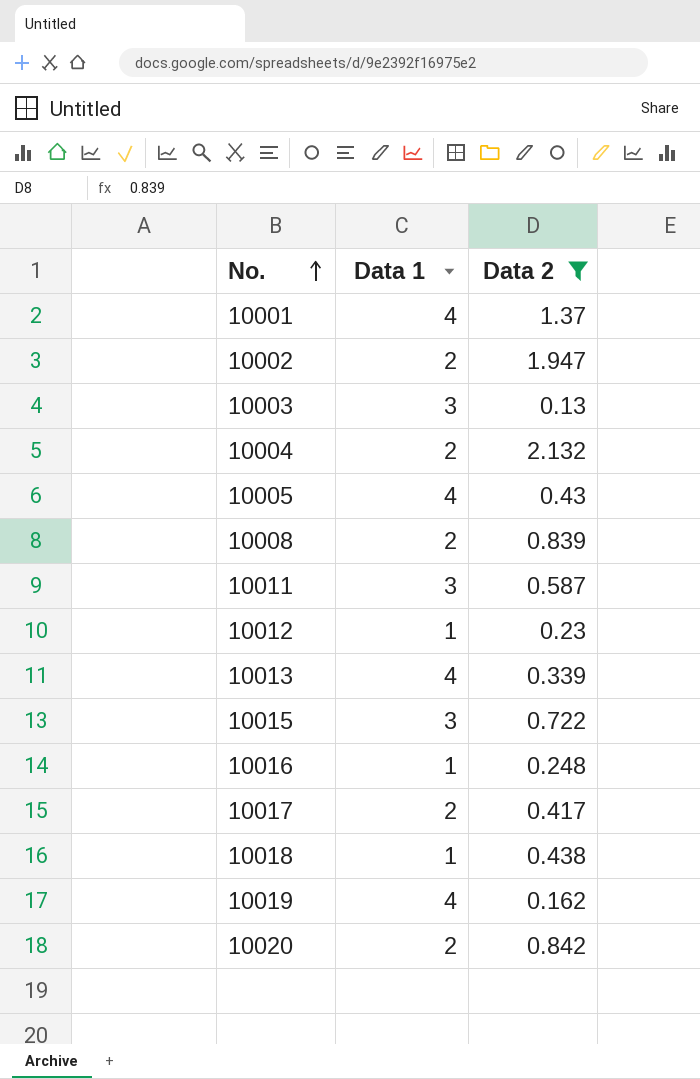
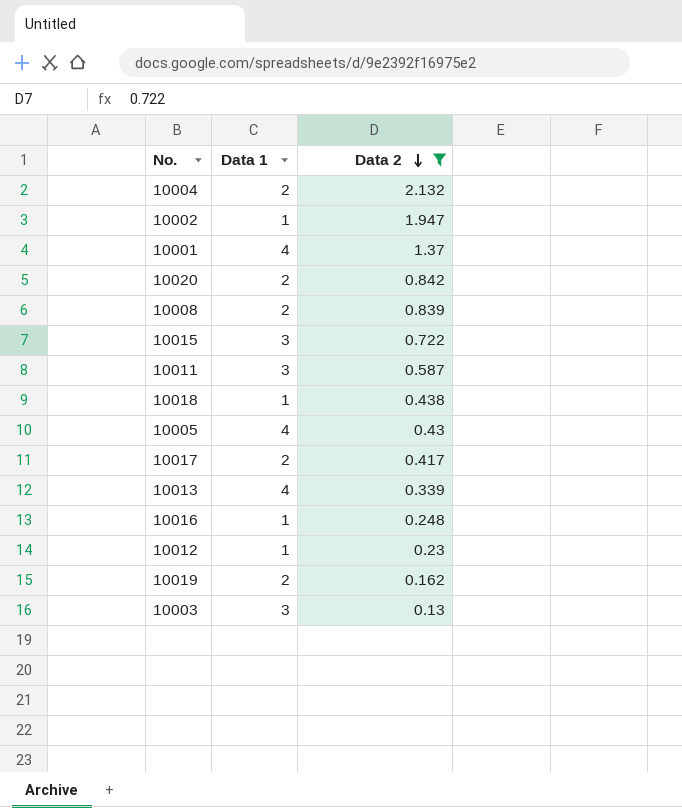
row order: No. ascending -> Data 2 descending
10002 | Data 1: 2 -> 1
10019 | Data 1: 4 -> 2

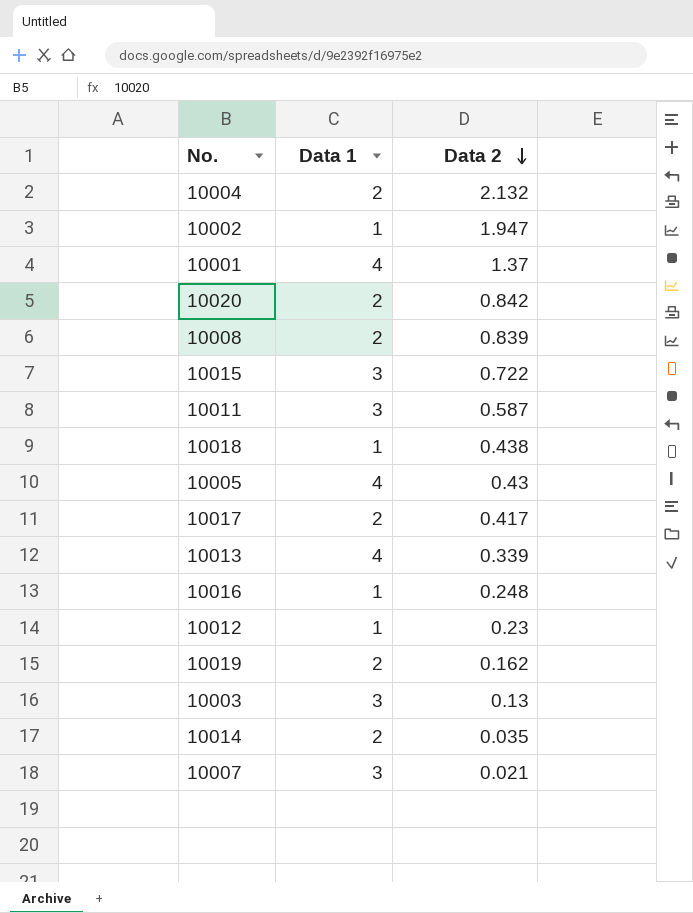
filter: Data 2 >= 0.13 -> none

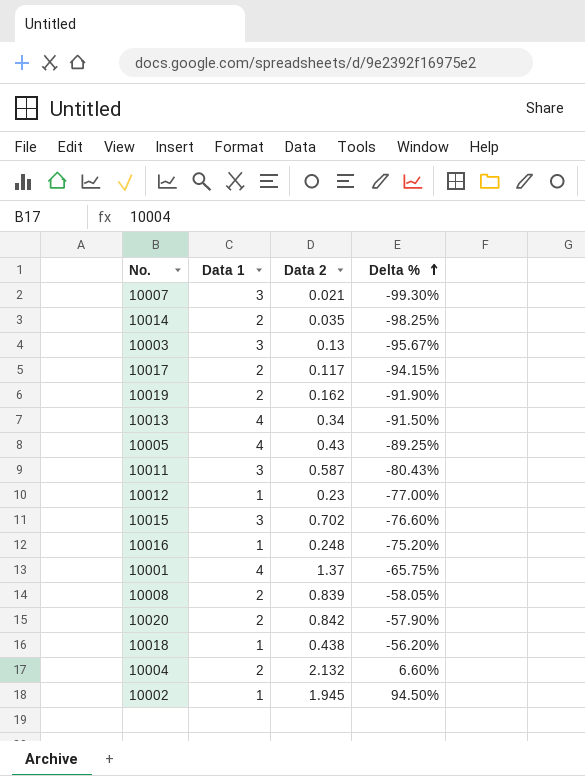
row order: Data 2 descending -> Delta % ascending
column Delta % | formula: none -> ([Data 2] - [Data 1]) / [Data 1]
10017 | Data 2: 0.417 -> 0.117
10013 | Data 2: 0.339 -> 0.34
10015 | Data 2: 0.722 -> 0.702
10002 | Data 2: 1.947 -> 1.945

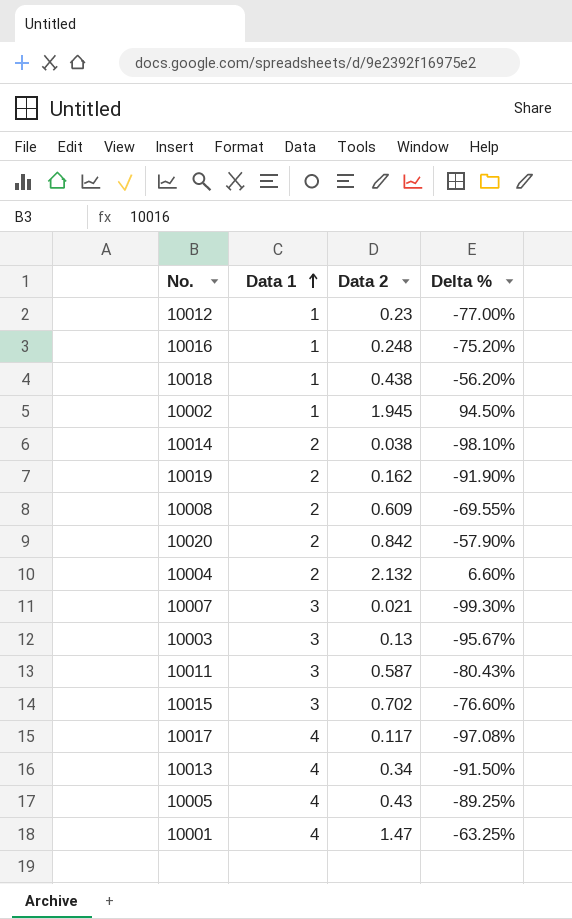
row order: Delta % ascending -> Data 1 ascending
10014 | Data 2: 0.035 -> 0.038
10014 | Delta %: -98.25% -> -98.10%
10008 | Data 2: 0.839 -> 0.609
10008 | Delta %: -58.05% -> -69.55%
10017 | Data 1: 2 -> 4
10017 | Delta %: -94.15% -> -97.08%
10001 | Data 2: 1.37 -> 1.47
10001 | Delta %: -65.75% -> -63.25%

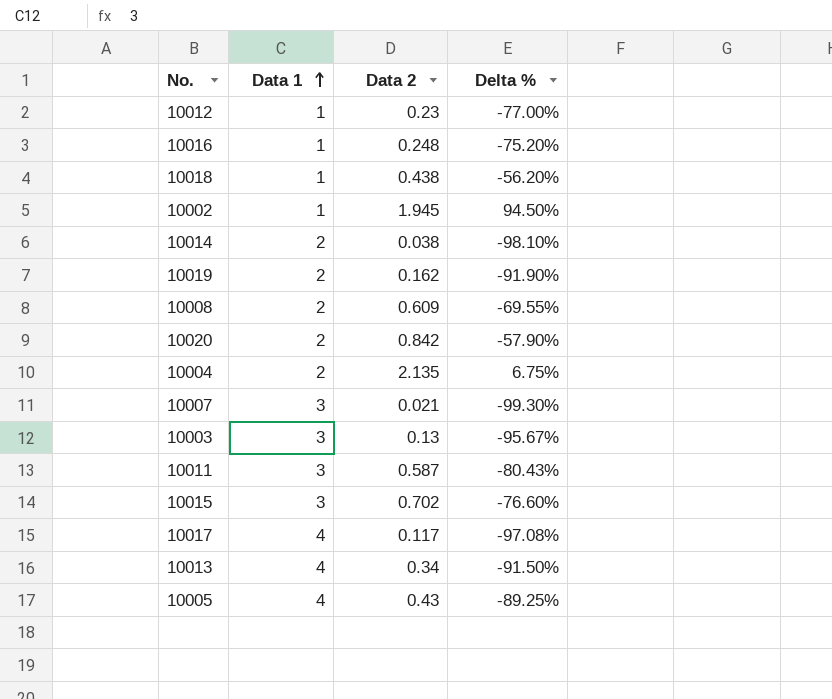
row 10001: 4 | 1.47 | -63.25% -> none
10004 | Data 2: 2.132 -> 2.135
10004 | Delta %: 6.60% -> 6.75%

